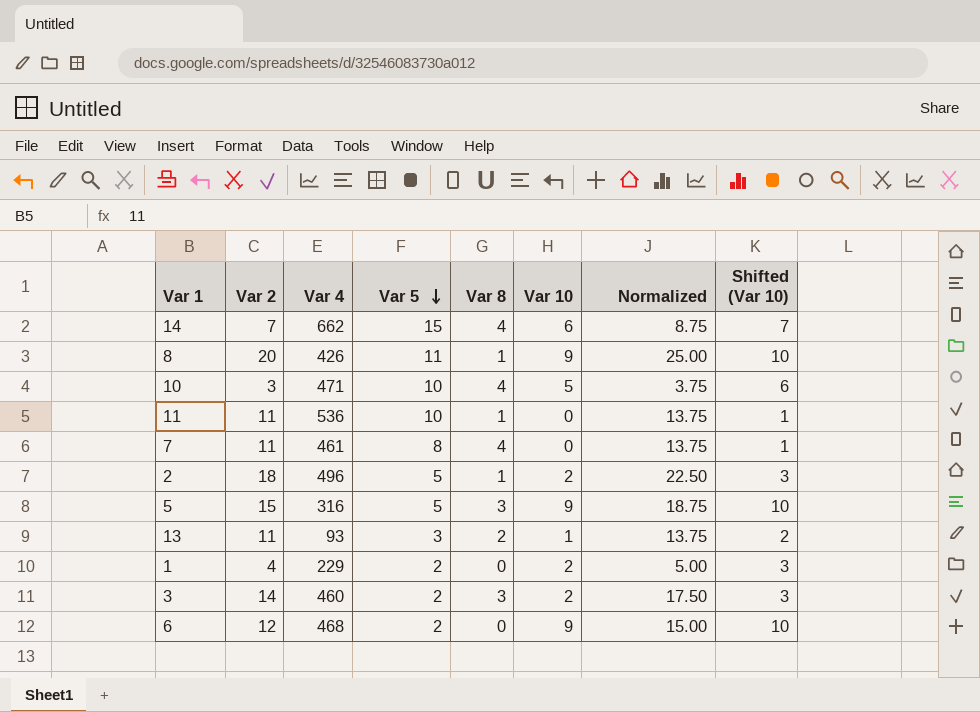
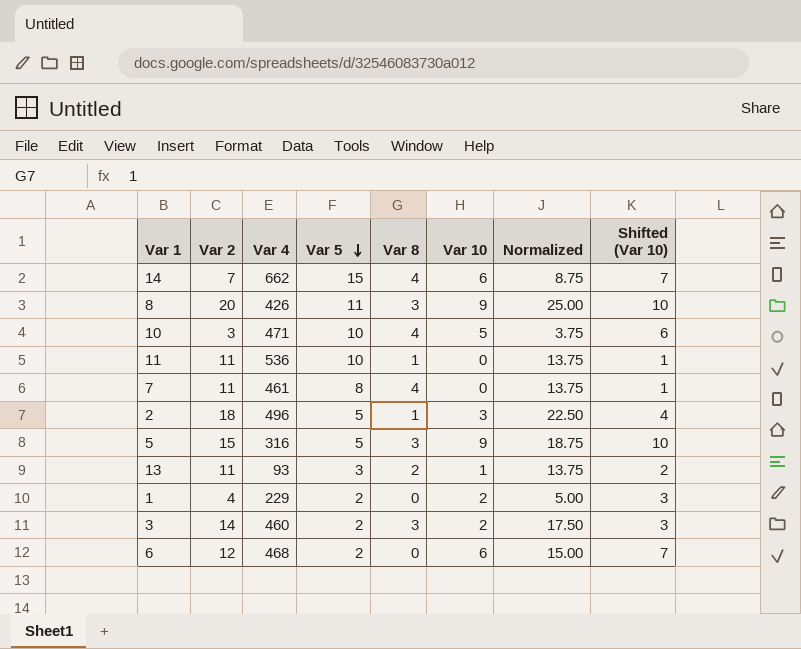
8 | Var 8: 1 -> 3
2 | Var 10: 2 -> 3
2 | Shifted (Var 10): 3 -> 4
6 | Var 10: 9 -> 6
6 | Shifted (Var 10): 10 -> 7

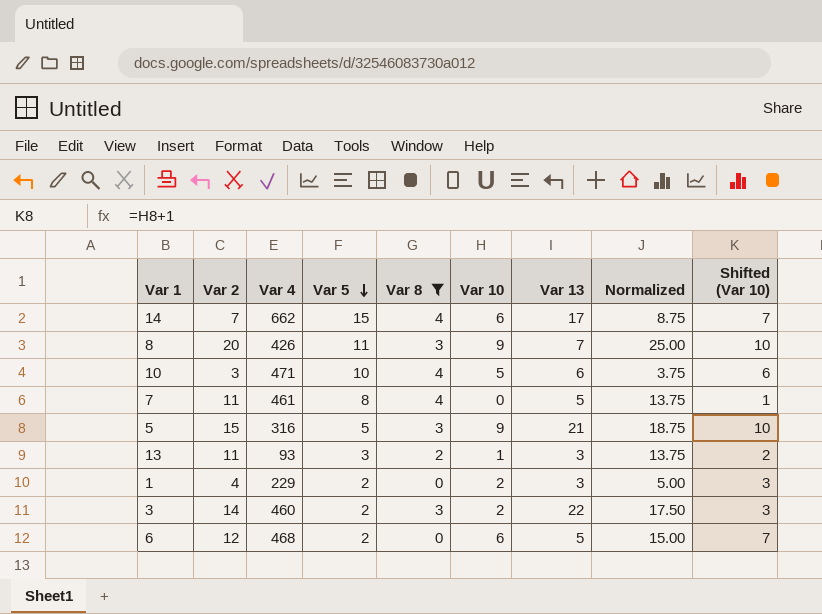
filter: none -> Var 8 != 1
column Var 13 | position: none -> 7

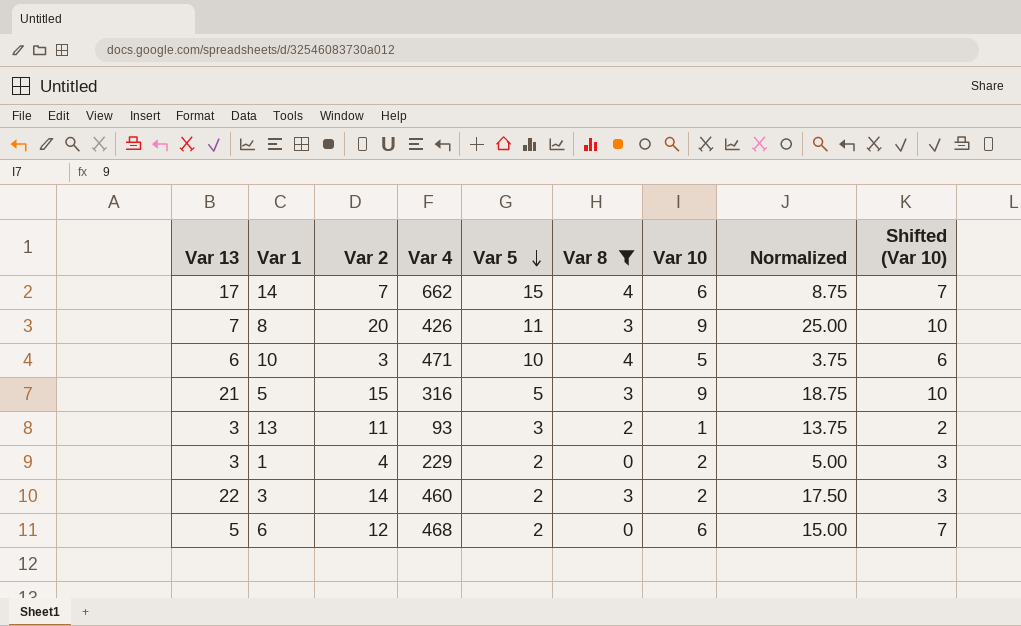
column Var 13 | position: 7 -> 1
row 7: 11 | 461 | 8 | 4 | 0 | 5 | 13.75 | 1 -> none

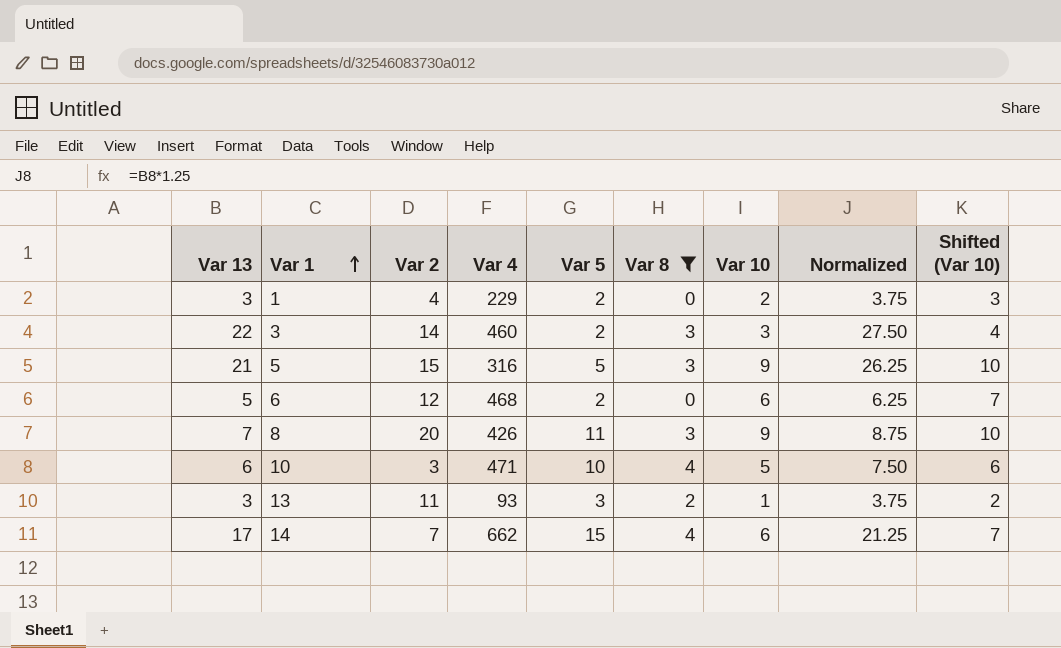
row order: Var 5 descending -> Var 1 ascending
column Normalized | formula: [Var 2] * 1.25 -> [Var 13] * 1.25
3 | Var 10: 2 -> 3
3 | Shifted (Var 10): 3 -> 4

